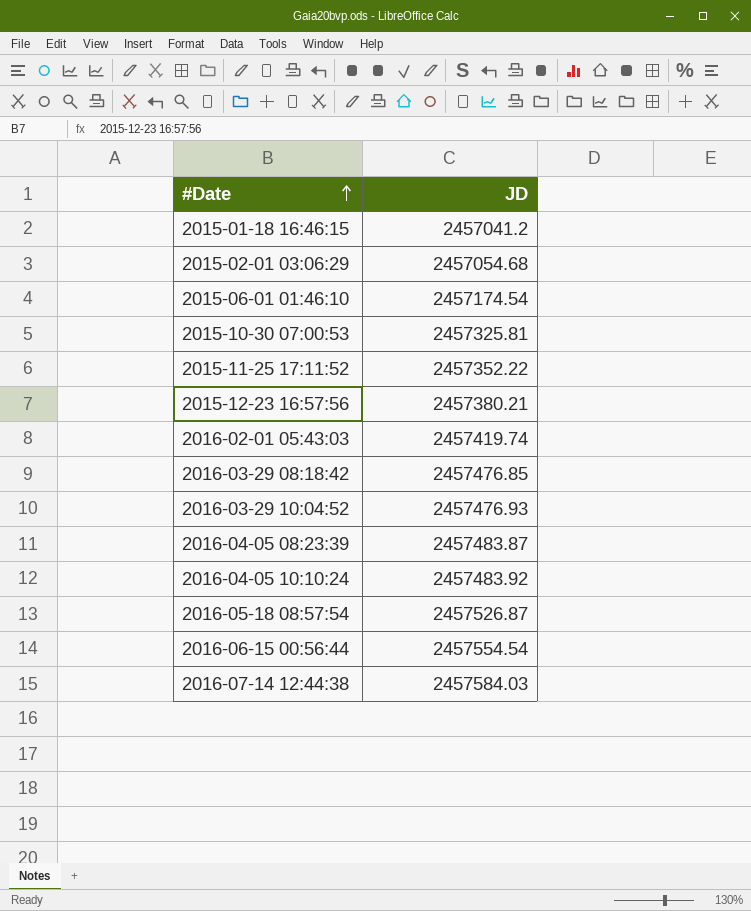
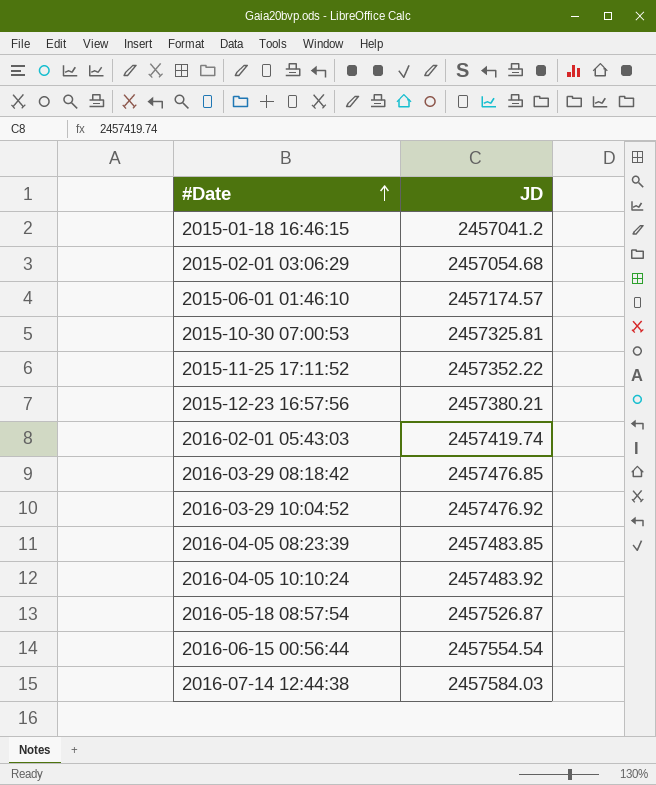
2015-06-01 01:46:10 | JD: 2457174.54 -> 2457174.57
2016-03-29 10:04:52 | JD: 2457476.93 -> 2457476.92
2016-04-05 08:23:39 | JD: 2457483.87 -> 2457483.85

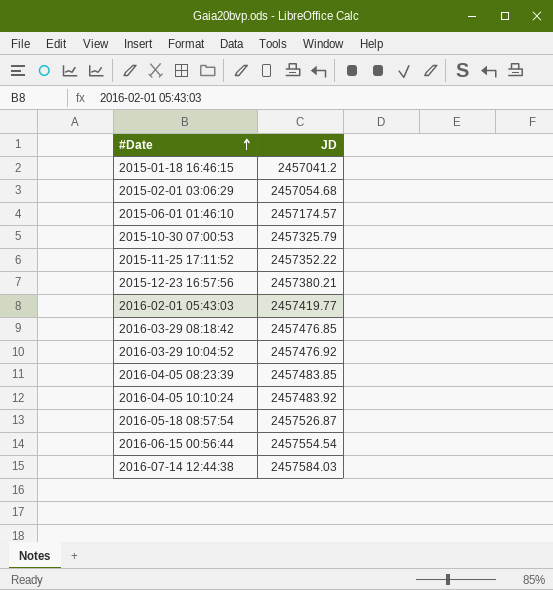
2015-10-30 07:00:53 | JD: 2457325.81 -> 2457325.79
2016-02-01 05:43:03 | JD: 2457419.74 -> 2457419.77

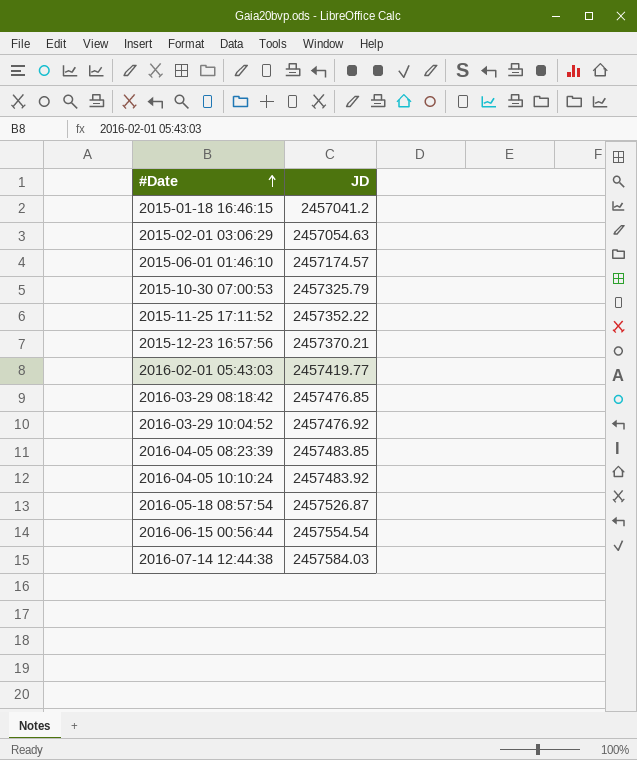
2015-02-01 03:06:29 | JD: 2457054.68 -> 2457054.63
2015-12-23 16:57:56 | JD: 2457380.21 -> 2457370.21

